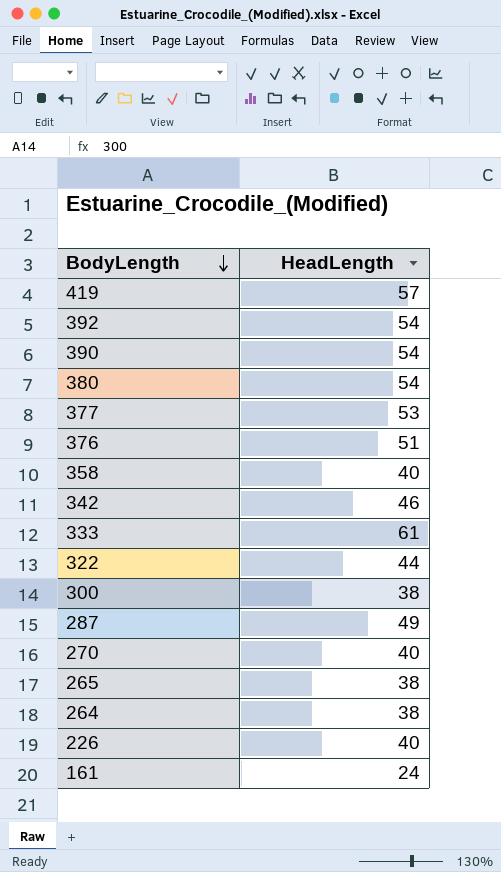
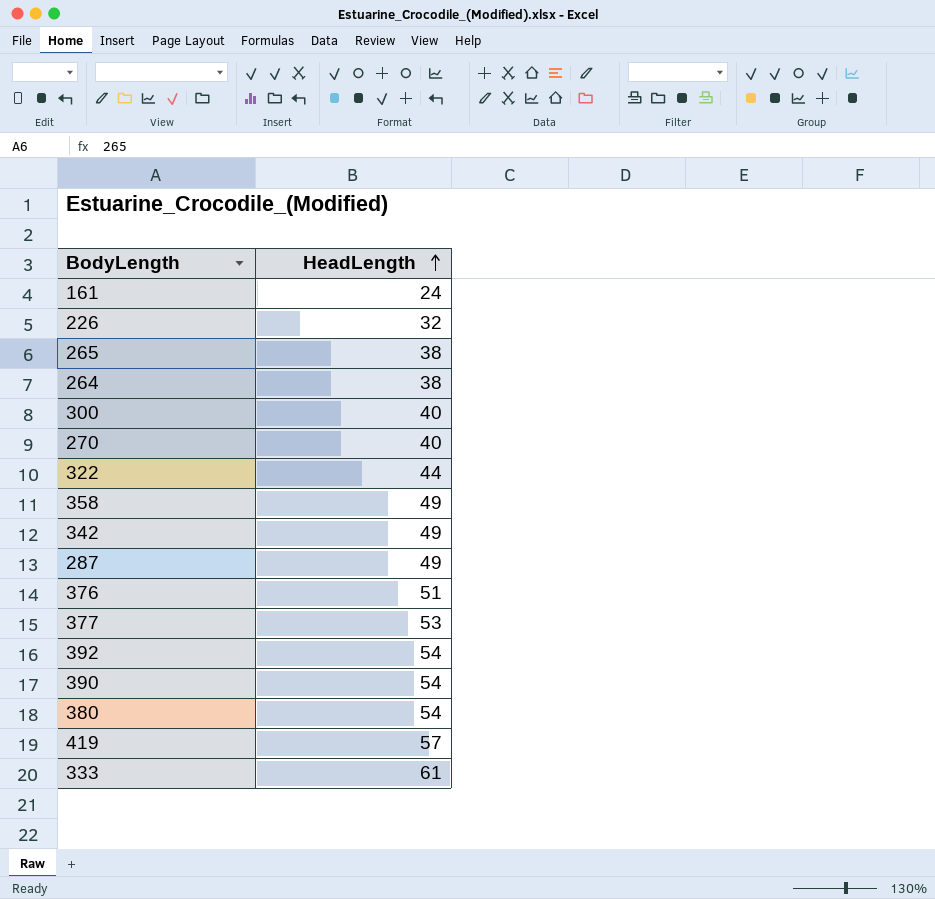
row order: BodyLength descending -> HeadLength ascending
226 | HeadLength: 40 -> 32
300 | HeadLength: 38 -> 40
358 | HeadLength: 40 -> 49
342 | HeadLength: 46 -> 49

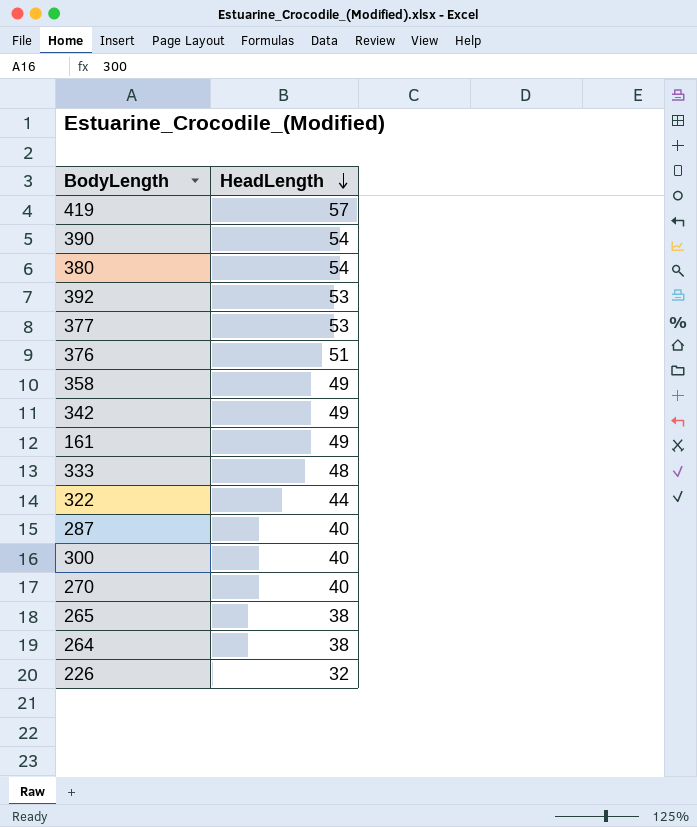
row order: HeadLength ascending -> HeadLength descending
392 | HeadLength: 54 -> 53
161 | HeadLength: 24 -> 49
333 | HeadLength: 61 -> 48
287 | HeadLength: 49 -> 40

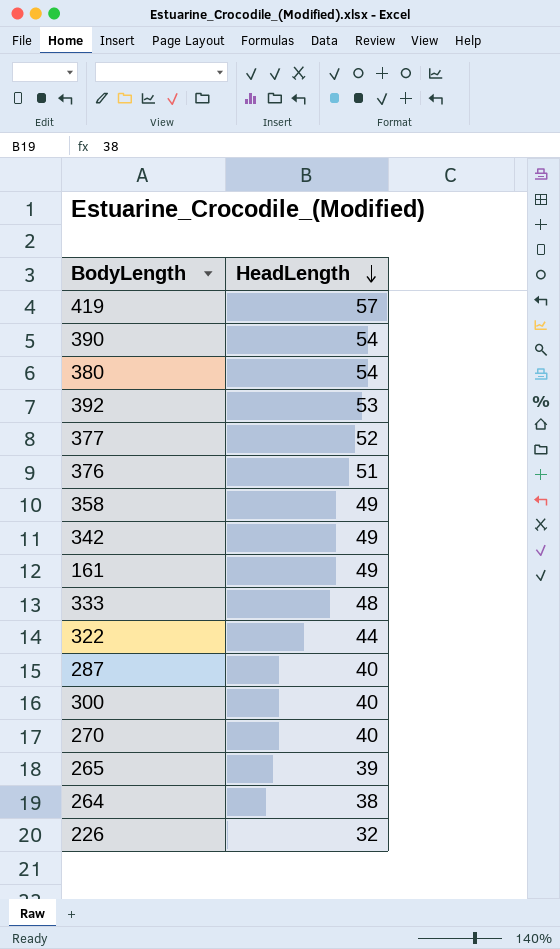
377 | HeadLength: 53 -> 52
265 | HeadLength: 38 -> 39

